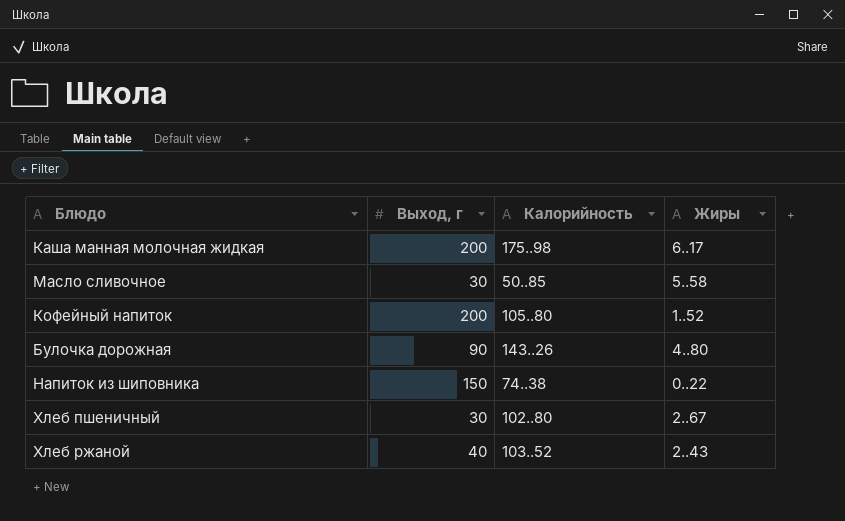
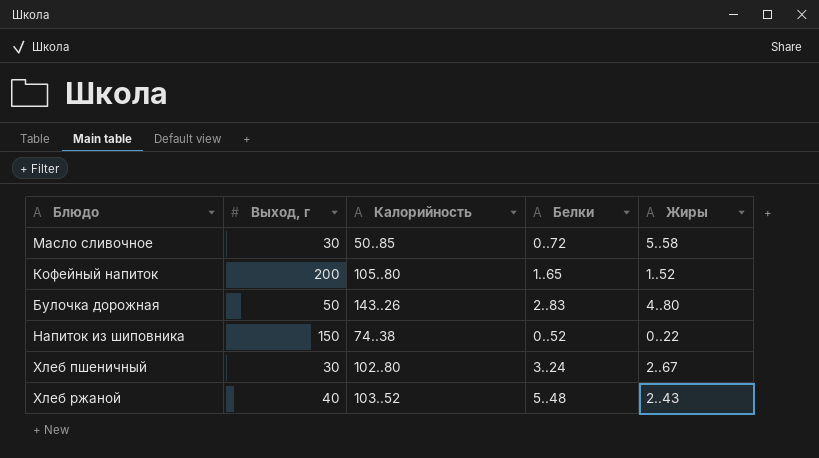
column Белки | position: none -> 4
row Каша манная молочная жидкая: 200 | 175..98 | 6..17 -> none
Булочка дорожная | Выход, г: 90 -> 50

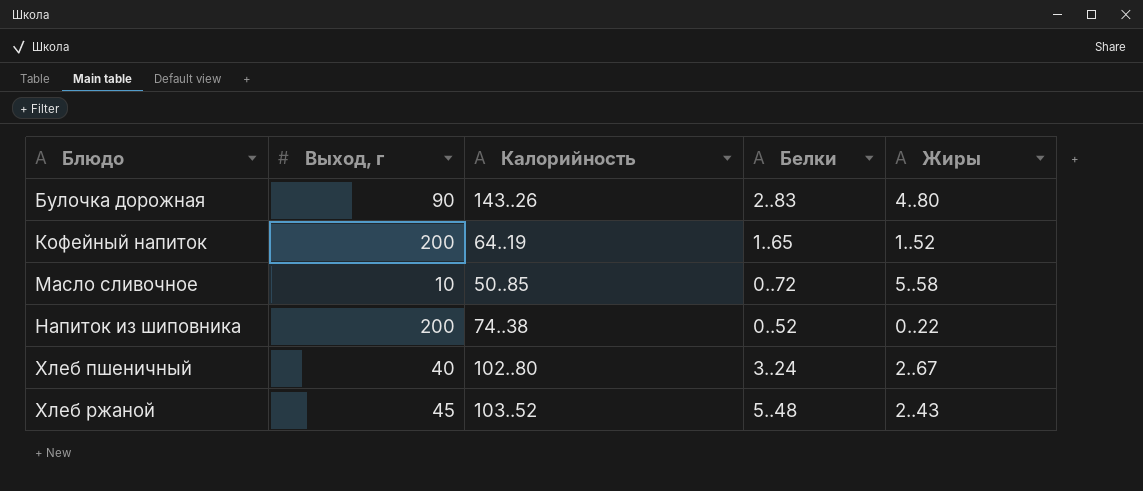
row order: none -> Блюдо ascending
Булочка дорожная | Выход, г: 50 -> 90
Кофейный напиток | Калорийность: 105..80 -> 64..19
Масло сливочное | Выход, г: 30 -> 10
Напиток из шиповника | Выход, г: 150 -> 200
Хлеб пшеничный | Выход, г: 30 -> 40
Хлеб ржаной | Выход, г: 40 -> 45

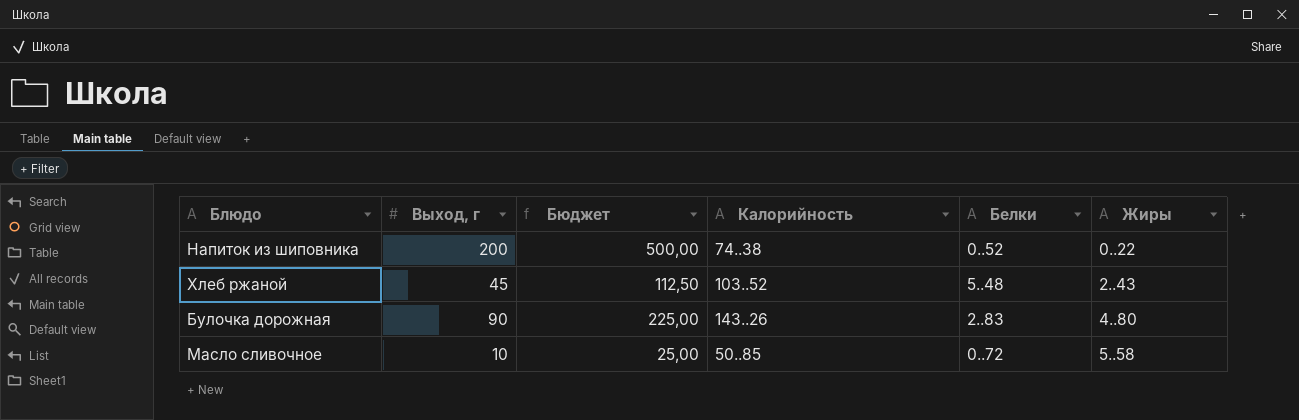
row order: Блюдо ascending -> Жиры ascending
column Бюджет | formula: none -> [Выход, г] * 2,5
row Кофейный напиток: 200 | 64..19 | 1..65 | 1..52 -> none
row Хлеб пшеничный: 40 | 102..80 | 3..24 | 2..67 -> none

